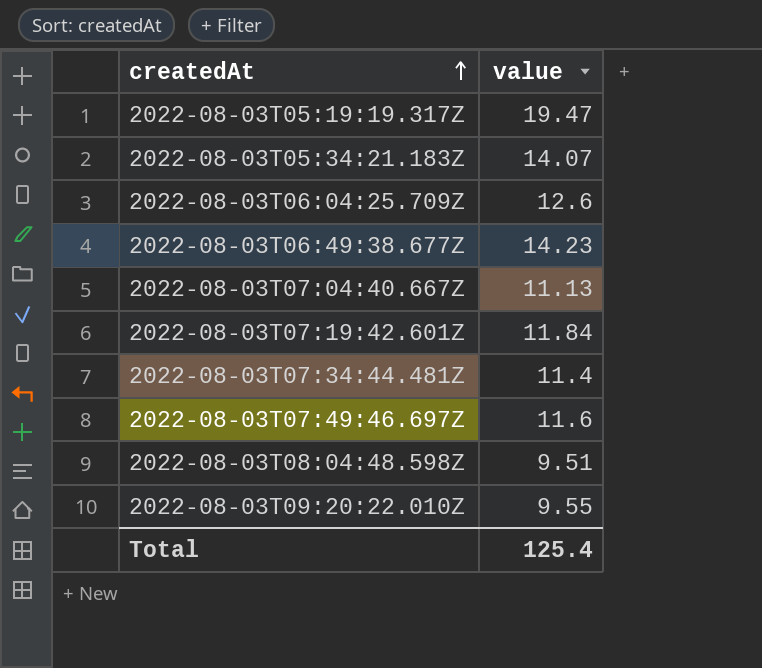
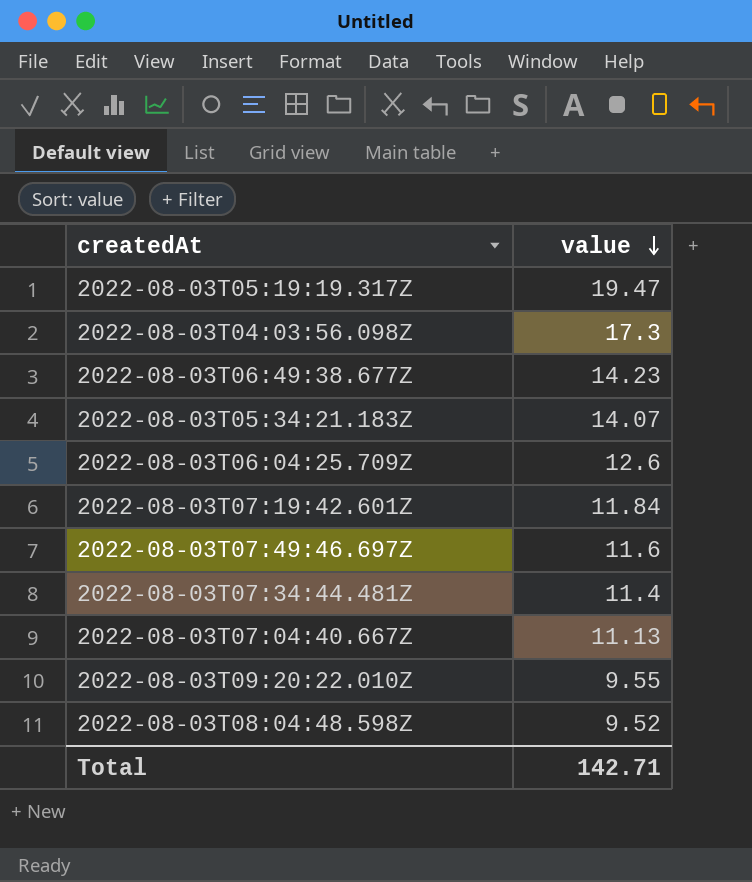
row order: createdAt ascending -> value descending
row 2022-08-03T04:03:56.098Z: none -> 17.3
2022-08-03T08:04:48.598Z | value: 9.51 -> 9.52
Total | value: 125.4 -> 142.71

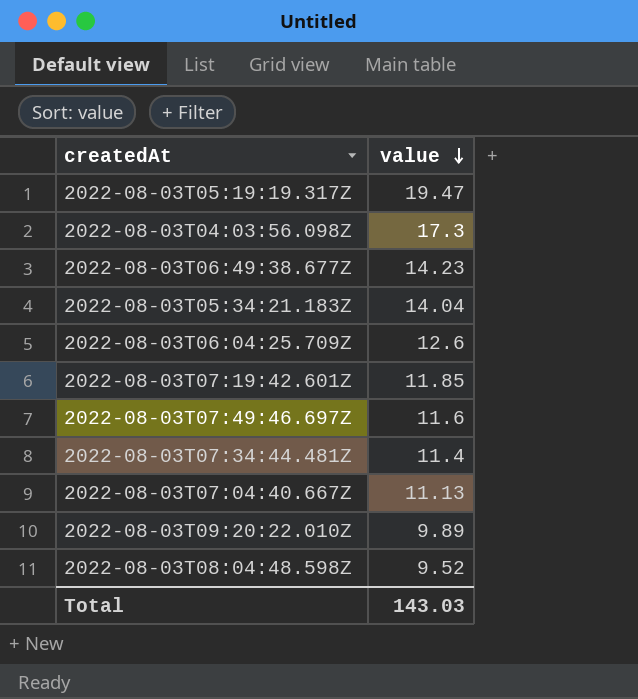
2022-08-03T05:34:21.183Z | value: 14.07 -> 14.04
2022-08-03T07:19:42.601Z | value: 11.84 -> 11.85
2022-08-03T09:20:22.010Z | value: 9.55 -> 9.89
Total | value: 142.71 -> 143.03

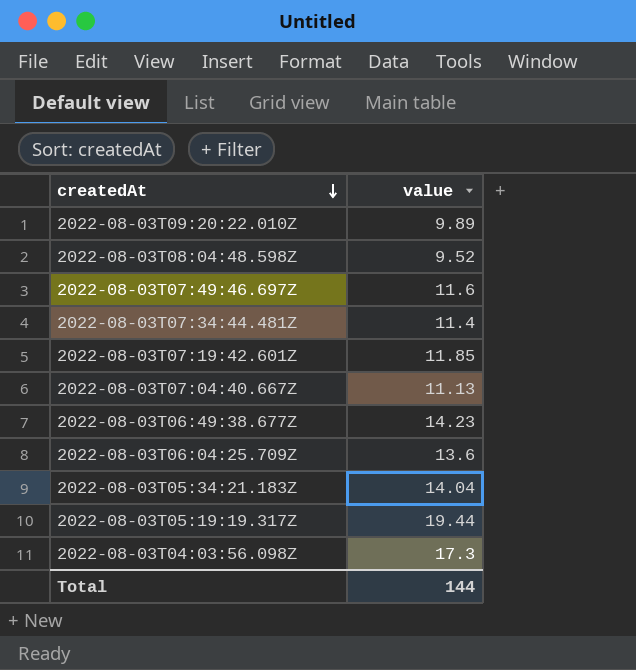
row order: value descending -> createdAt descending
2022-08-03T06:04:25.709Z | value: 12.6 -> 13.6
2022-08-03T05:19:19.317Z | value: 19.47 -> 19.44
Total | value: 143.03 -> 144

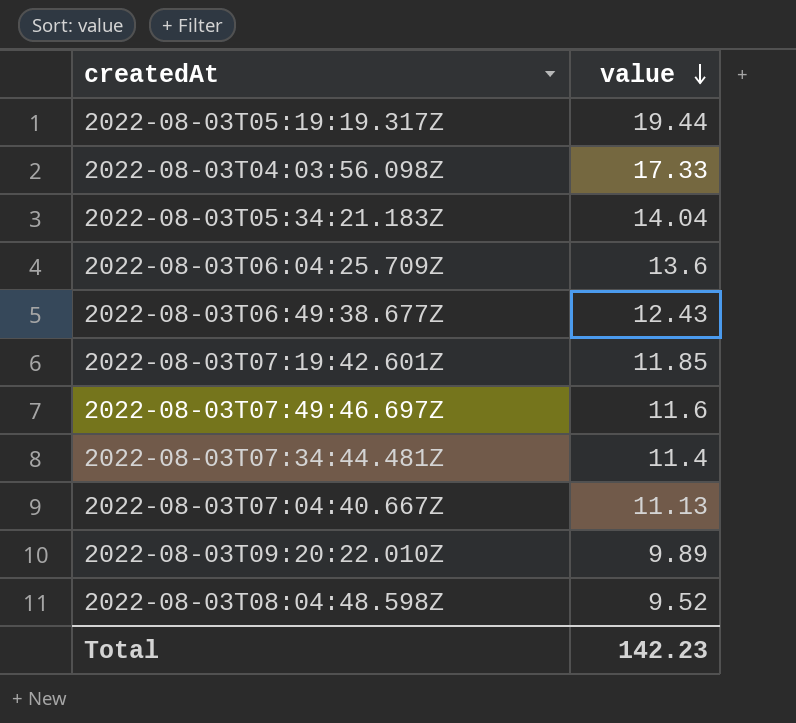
row order: createdAt descending -> value descending
2022-08-03T04:03:56.098Z | value: 17.3 -> 17.33
2022-08-03T06:49:38.677Z | value: 14.23 -> 12.43
Total | value: 144 -> 142.23

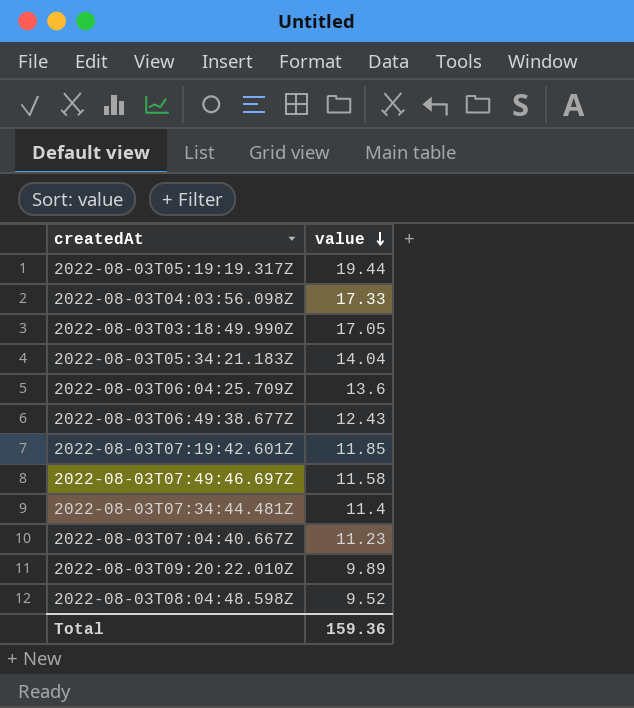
row 2022-08-03T03:18:49.990Z: none -> 17.05
2022-08-03T07:49:46.697Z | value: 11.6 -> 11.58
2022-08-03T07:04:40.667Z | value: 11.13 -> 11.23
Total | value: 142.23 -> 159.36

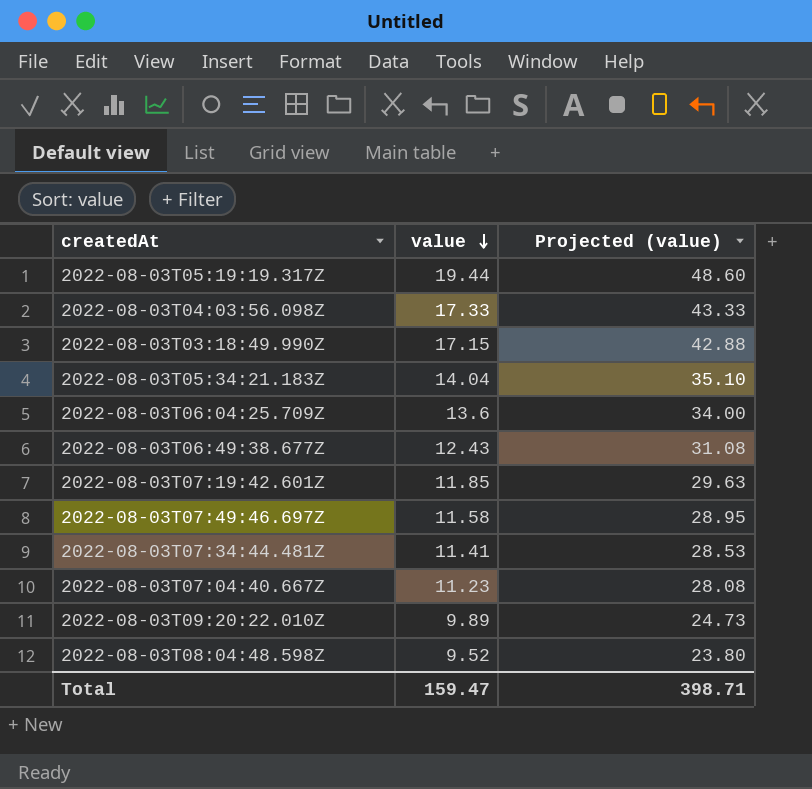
column Projected (value) | formula: none -> [value] * 2.5
2022-08-03T03:18:49.990Z | value: 17.05 -> 17.15
2022-08-03T07:34:44.481Z | value: 11.4 -> 11.41
Total | value: 159.36 -> 159.47

